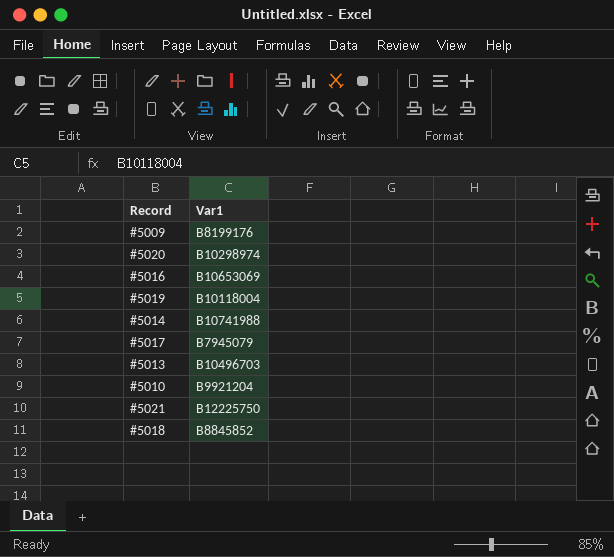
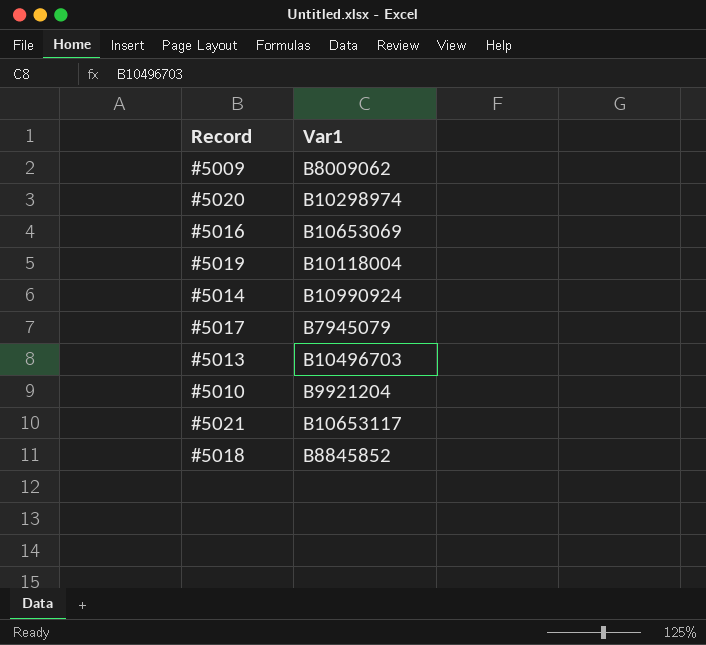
#5009 | Var1: B8199176 -> B8009062
#5014 | Var1: B10741988 -> B10990924
#5021 | Var1: B12225750 -> B10653117

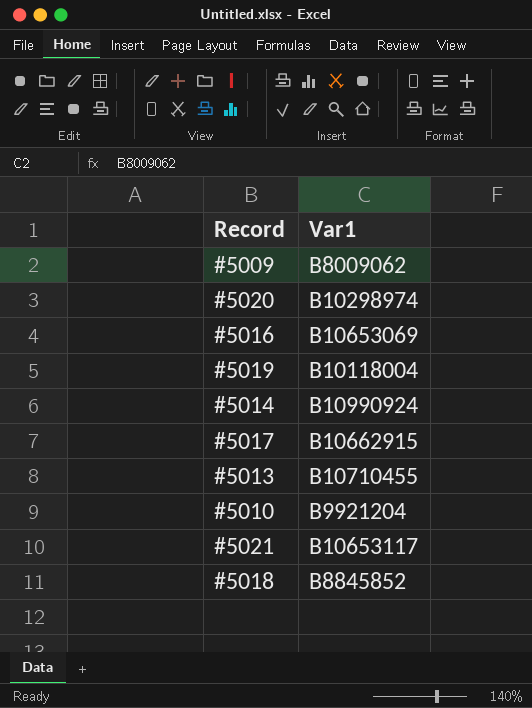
#5017 | Var1: B7945079 -> B10662915
#5013 | Var1: B10496703 -> B10710455

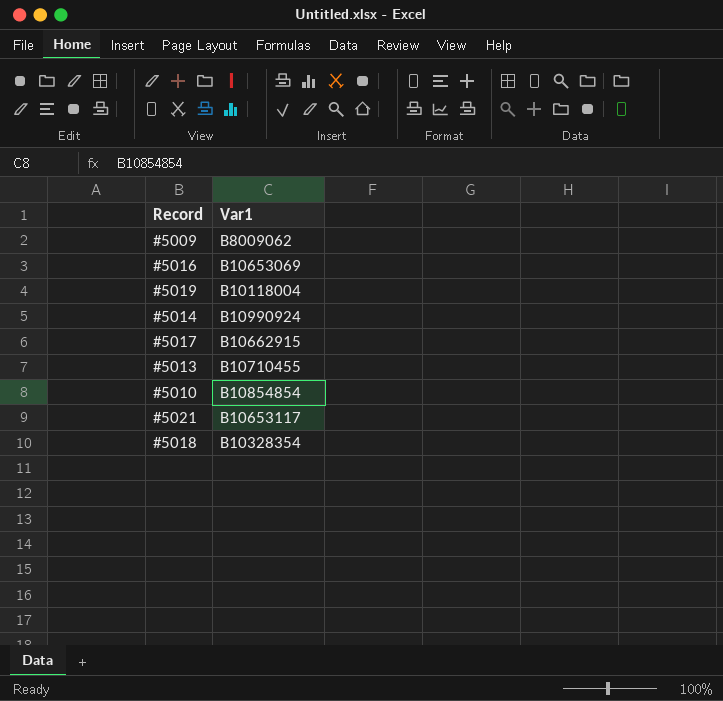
row #5020: B10298974 -> none
#5010 | Var1: B9921204 -> B10854854
#5018 | Var1: B8845852 -> B10328354

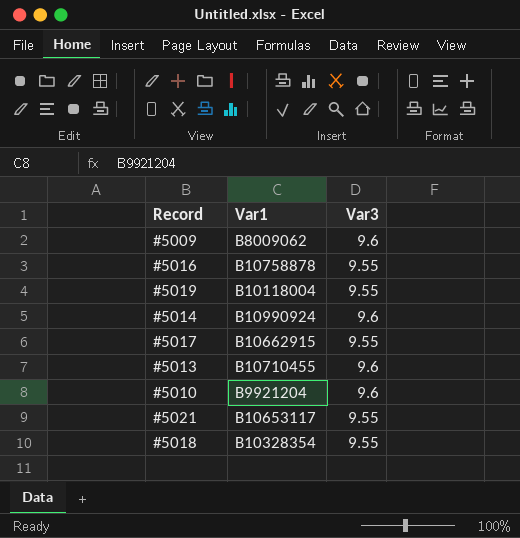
column Var3 | position: none -> 3
#5016 | Var1: B10653069 -> B10758878
#5010 | Var1: B10854854 -> B9921204

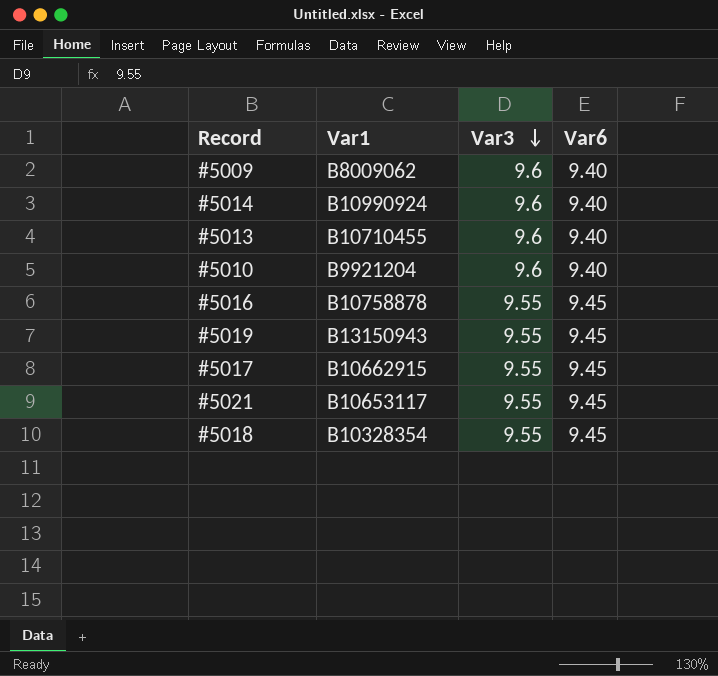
row order: none -> Var3 descending
column Var6 | position: none -> 4
#5019 | Var1: B10118004 -> B13150943

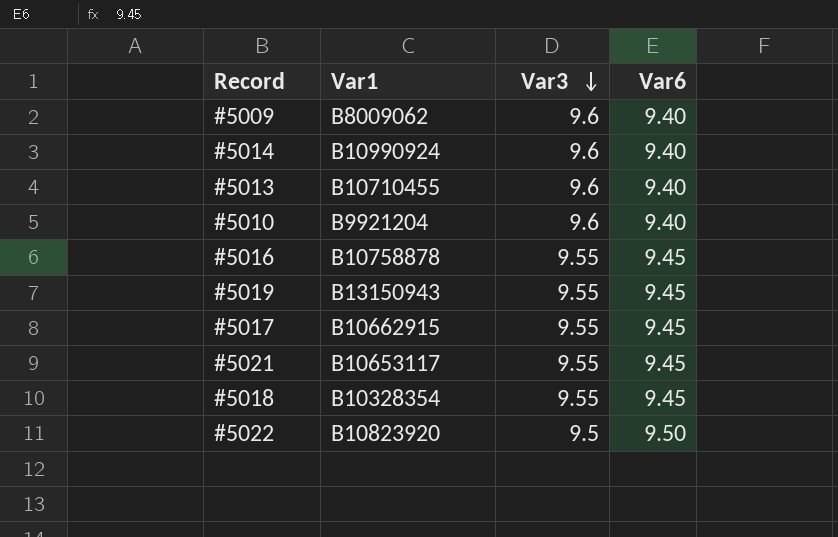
row #5022: none -> B10823920 | 9.5 | 9.50

